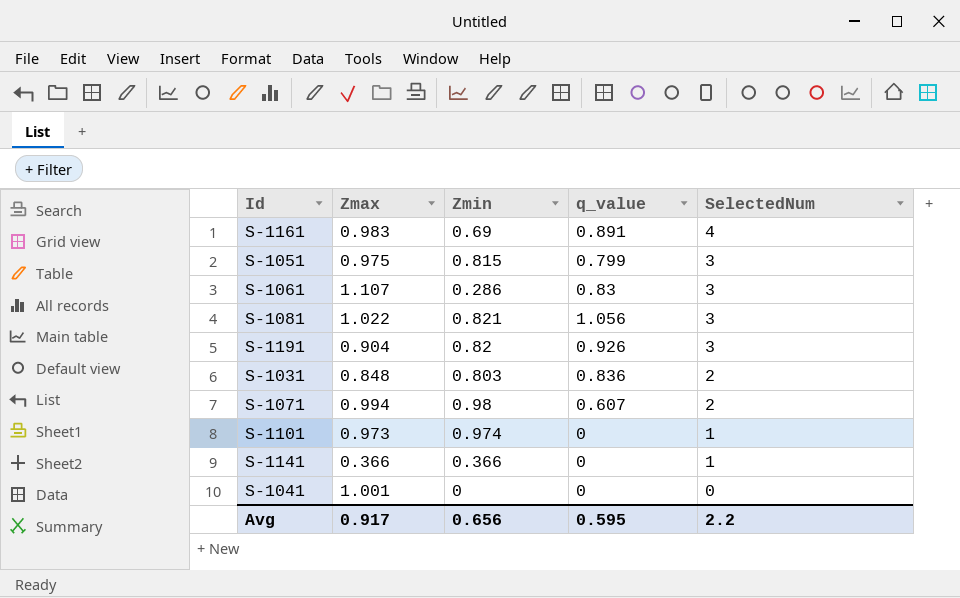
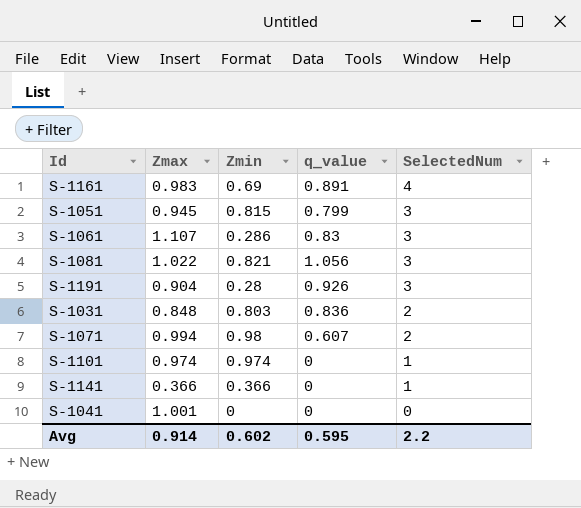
S-1051 | Zmax: 0.975 -> 0.945
S-1191 | Zmin: 0.82 -> 0.28
S-1101 | Zmax: 0.973 -> 0.974
Avg | Zmax: 0.917 -> 0.914
Avg | Zmin: 0.656 -> 0.602

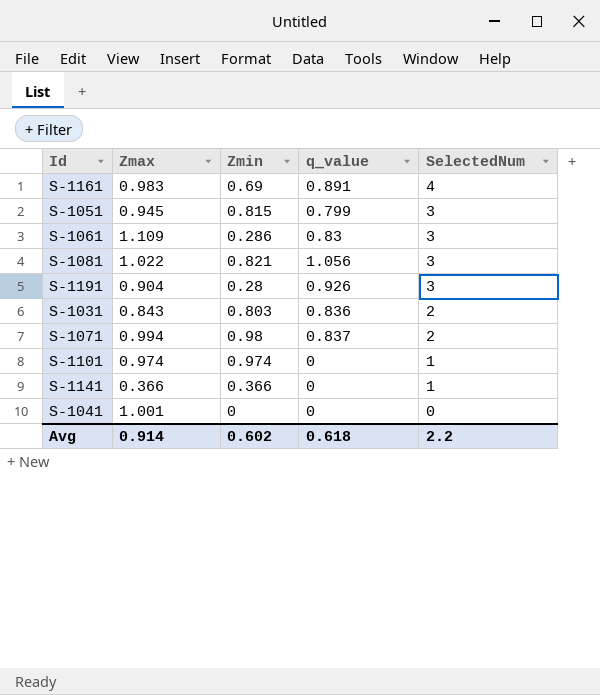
S-1061 | Zmax: 1.107 -> 1.109
S-1031 | Zmax: 0.848 -> 0.843
S-1071 | q_value: 0.607 -> 0.837
Avg | q_value: 0.595 -> 0.618

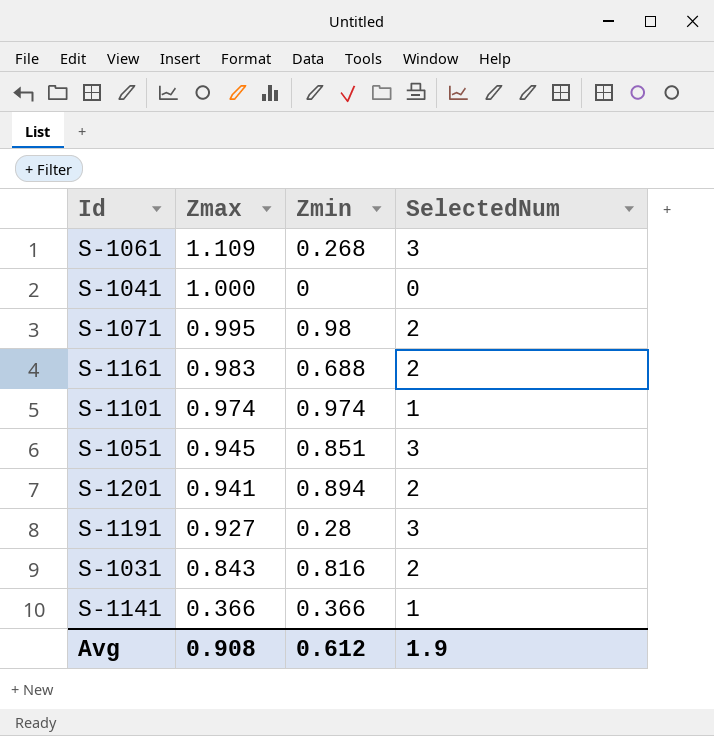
row order: SelectedNum descending -> Zmax descending
column q_value | position: 4 -> none
row S-1081: 1.022 | 0.821 | 1.056 | 3 -> none
S-1061 | Zmin: 0.286 -> 0.268
S-1041 | Zmax: 1.001 -> 1.000
S-1071 | Zmax: 0.994 -> 0.995
S-1161 | Zmin: 0.69 -> 0.688
S-1161 | SelectedNum: 4 -> 2
S-1051 | Zmin: 0.815 -> 0.851
row S-1201: none -> 0.941 | 0.894 | 2
S-1191 | Zmax: 0.904 -> 0.927
S-1031 | Zmin: 0.803 -> 0.816
Avg | Zmax: 0.914 -> 0.908
Avg | Zmin: 0.602 -> 0.612
Avg | SelectedNum: 2.2 -> 1.9

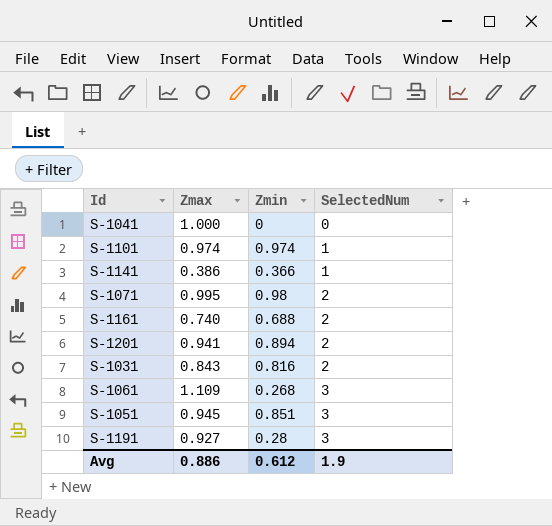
row order: Zmax descending -> SelectedNum ascending
S-1141 | Zmax: 0.366 -> 0.386
S-1161 | Zmax: 0.983 -> 0.740
Avg | Zmax: 0.908 -> 0.886

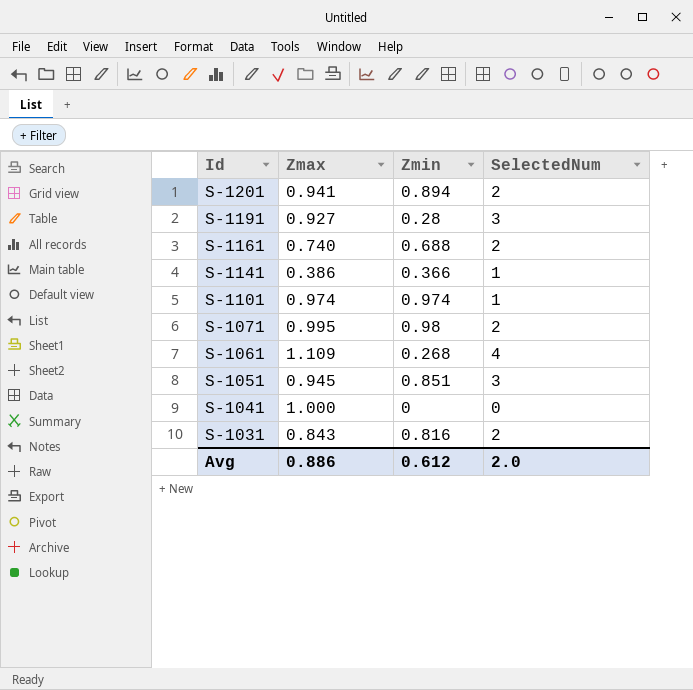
row order: SelectedNum ascending -> Id descending
S-1061 | SelectedNum: 3 -> 4
Avg | SelectedNum: 1.9 -> 2.0

